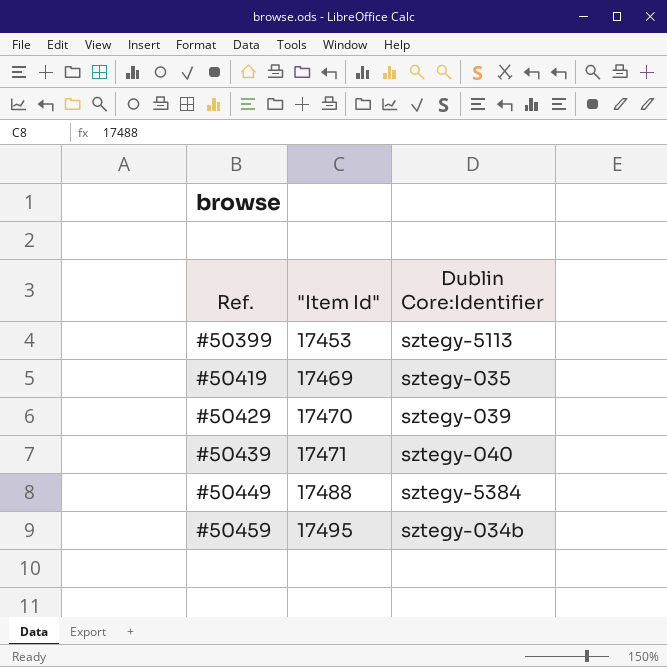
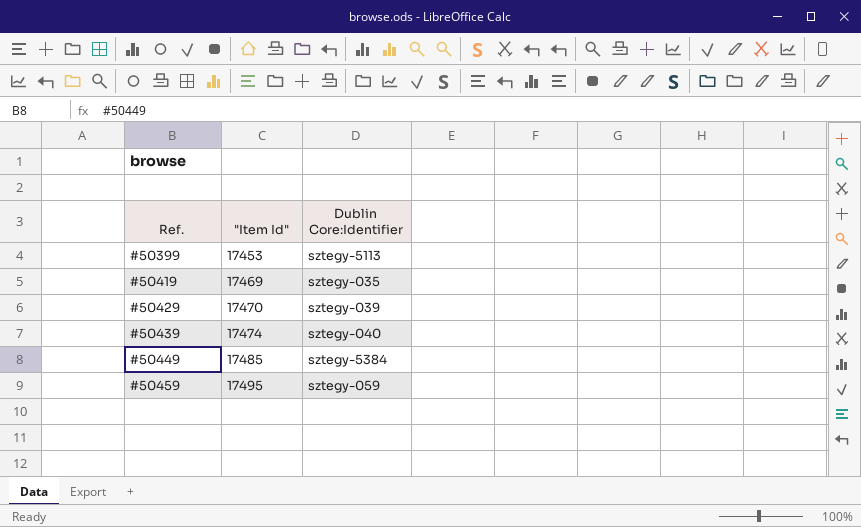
#50439 | "Item Id": 17471 -> 17474
#50449 | "Item Id": 17488 -> 17485
#50459 | Dublin Core:Identifier: sztegy-034b -> sztegy-059

